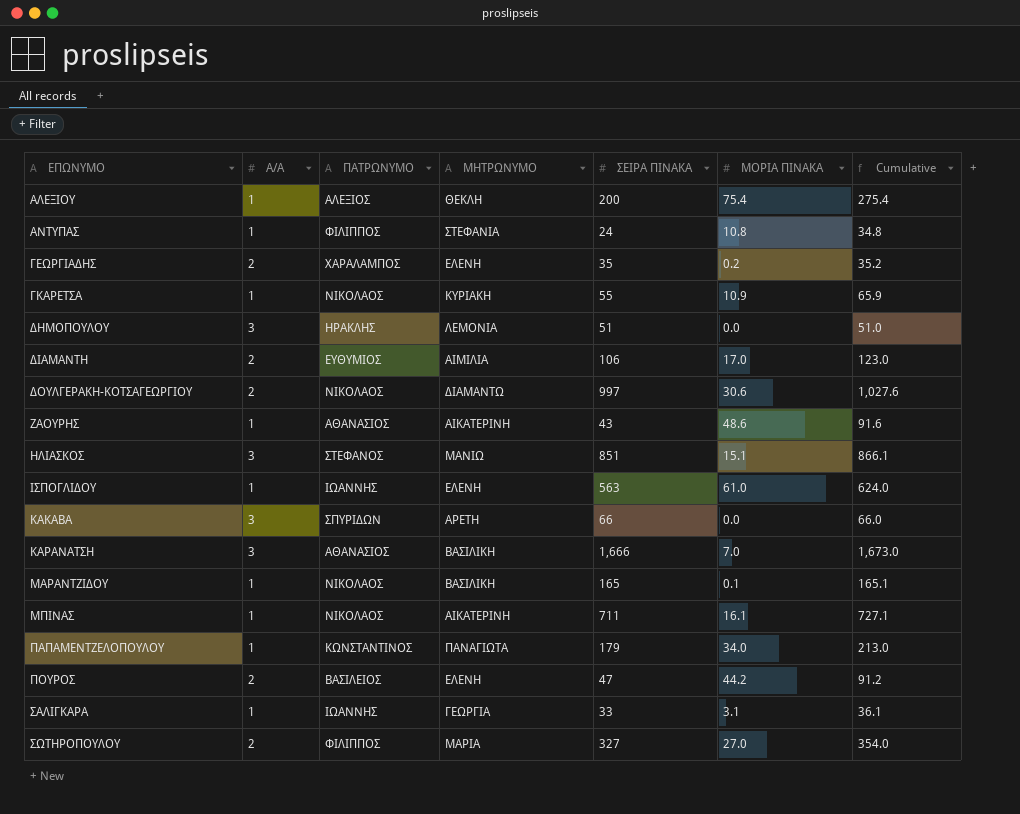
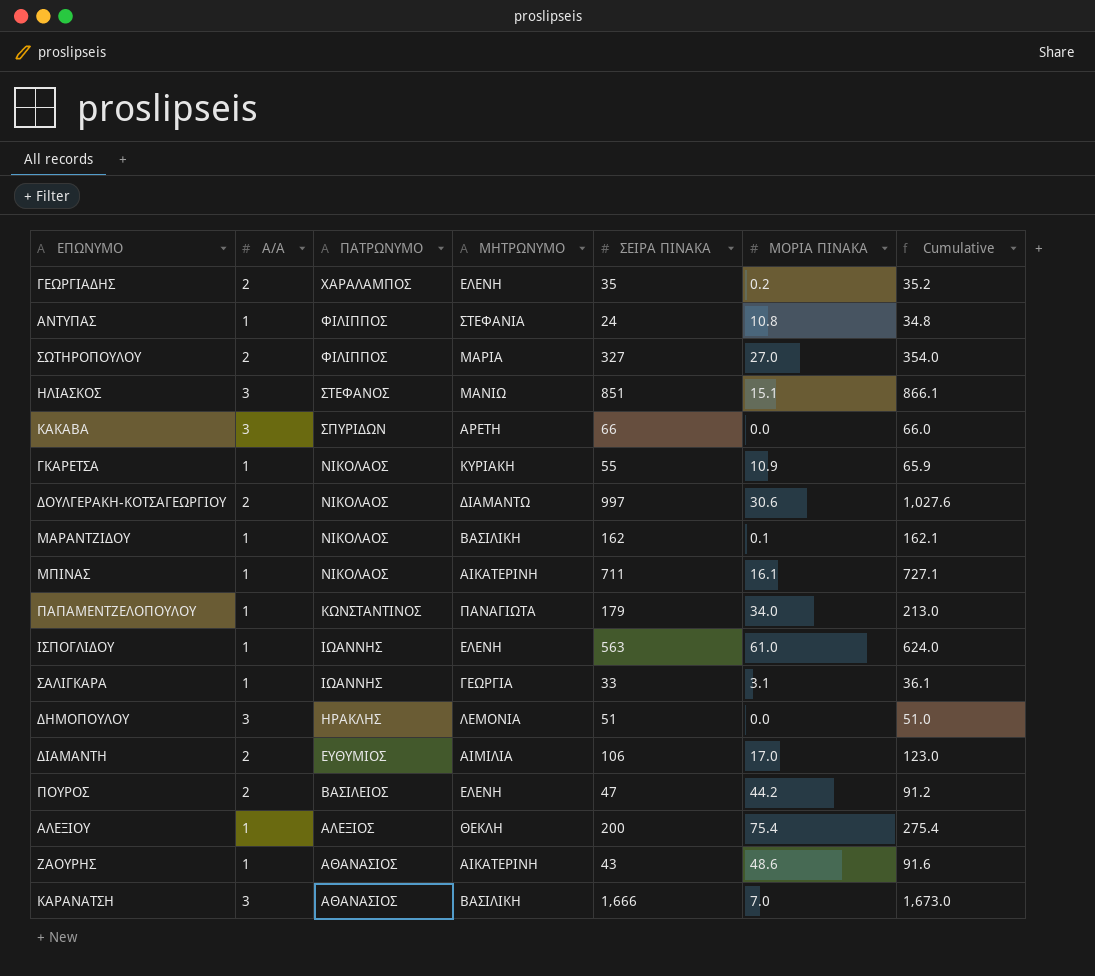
row order: ΕΠΩΝΥΜΟ ascending -> ΠΑΤΡΩΝΥΜΟ descending
ΜΑΡΑΝΤΖΙΔΟΥ | ΣΕΙΡΑ ΠΙΝΑΚΑ: 165 -> 162
ΜΑΡΑΝΤΖΙΔΟΥ | Cumulative: 165.1 -> 162.1

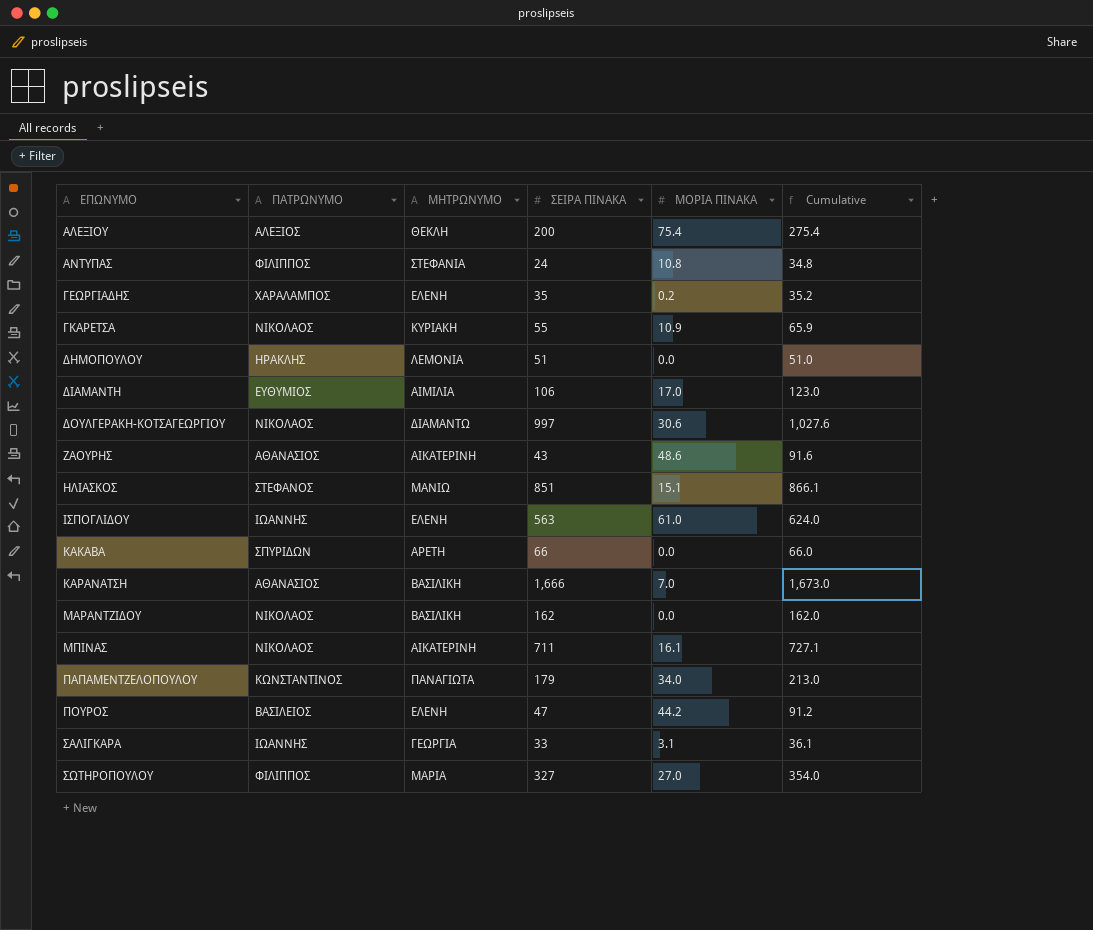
row order: ΠΑΤΡΩΝΥΜΟ descending -> ΕΠΩΝΥΜΟ ascending
column Α/Α | position: 2 -> none
ΜΑΡΑΝΤΖΙΔΟΥ | ΜΟΡΙΑ ΠΙΝΑΚΑ: 0.1 -> 0.0
ΜΑΡΑΝΤΖΙΔΟΥ | Cumulative: 162.1 -> 162.0

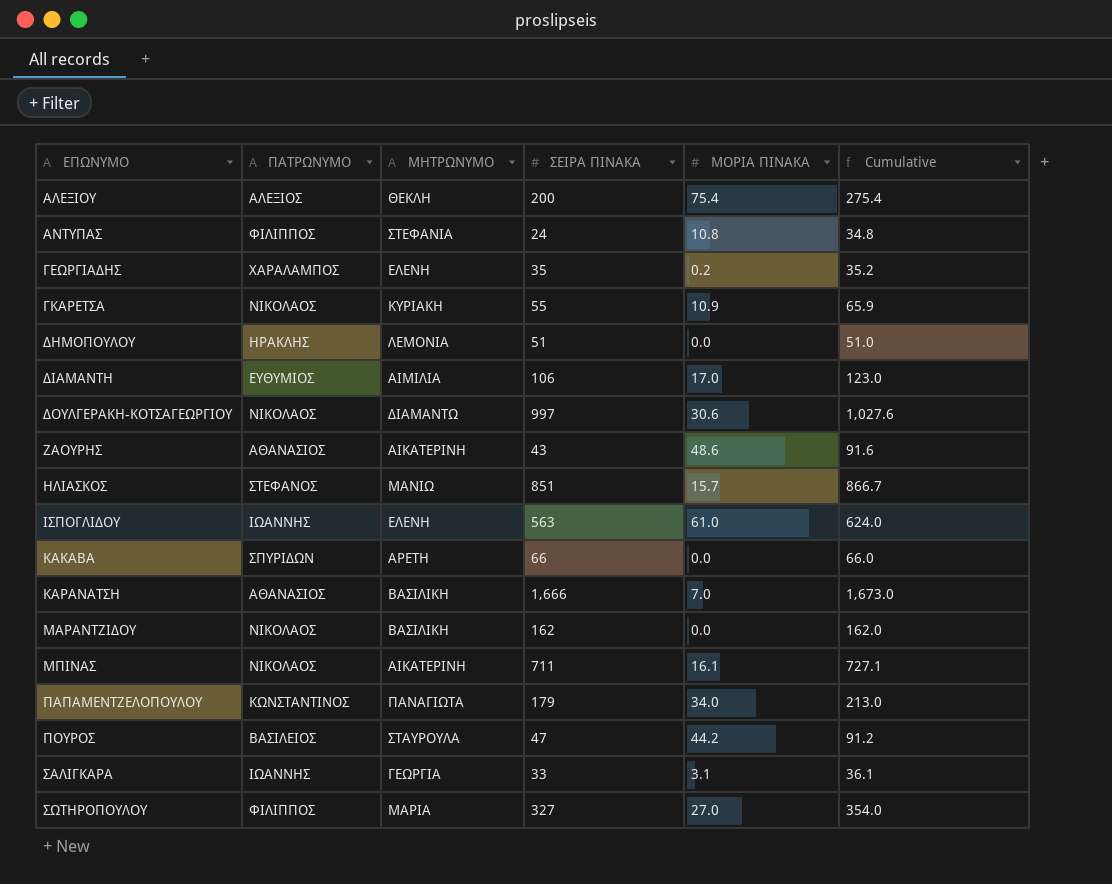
ΗΛΙΑΣΚΟΣ | ΜΟΡΙΑ ΠΙΝΑΚΑ: 15.1 -> 15.7
ΗΛΙΑΣΚΟΣ | Cumulative: 866.1 -> 866.7
ΠΟΥΡΟΣ | ΜΗΤΡΩΝΥΜΟ: ΕΛΕΝΗ -> ΣΤΑΥΡΟΥΛΑ

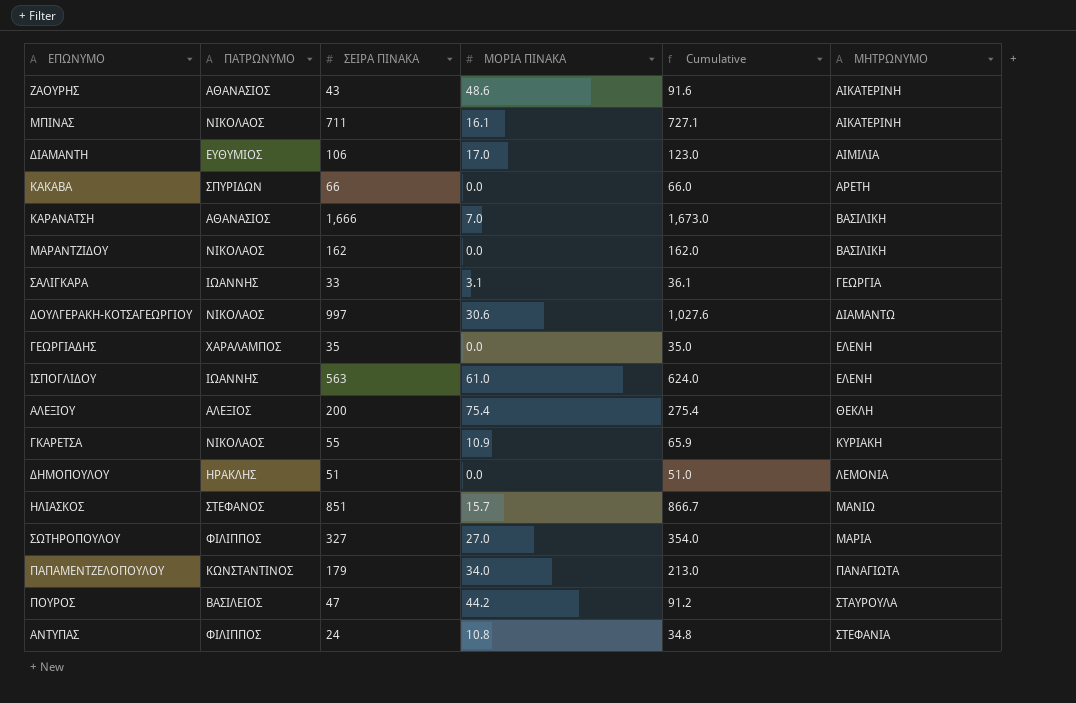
row order: ΕΠΩΝΥΜΟ ascending -> ΜΗΤΡΩΝΥΜΟ ascending
column ΜΗΤΡΩΝΥΜΟ | position: 3 -> 6
ΓΕΩΡΓΙΑΔΗΣ | ΜΟΡΙΑ ΠΙΝΑΚΑ: 0.2 -> 0.0
ΓΕΩΡΓΙΑΔΗΣ | Cumulative: 35.2 -> 35.0

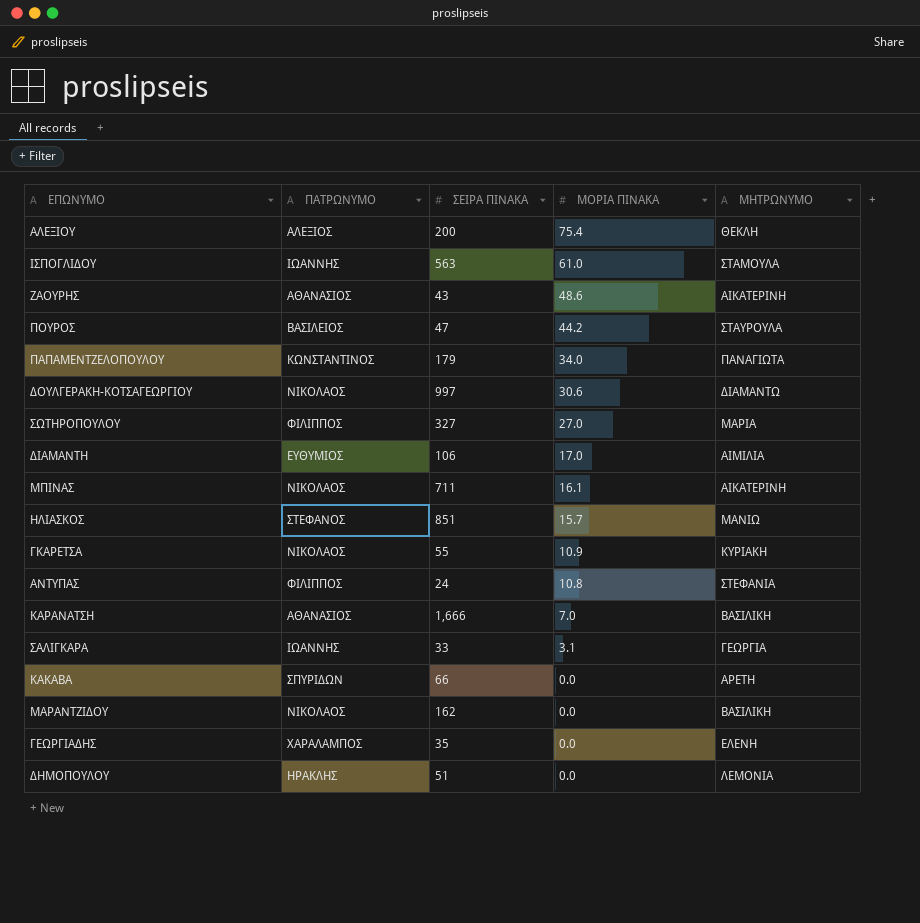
row order: ΜΗΤΡΩΝΥΜΟ ascending -> ΜΟΡΙΑ ΠΙΝΑΚΑ descending
column Cumulative | formula: [ΣΕΙΡΑ ΠΙΝΑΚΑ] + [ΜΟΡΙΑ ΠΙΝΑΚΑ] -> none
ΙΣΠΟΓΛΙΔΟΥ | ΜΗΤΡΩΝΥΜΟ: ΕΛΕΝΗ -> ΣΤΑΜΟΥΛΑ

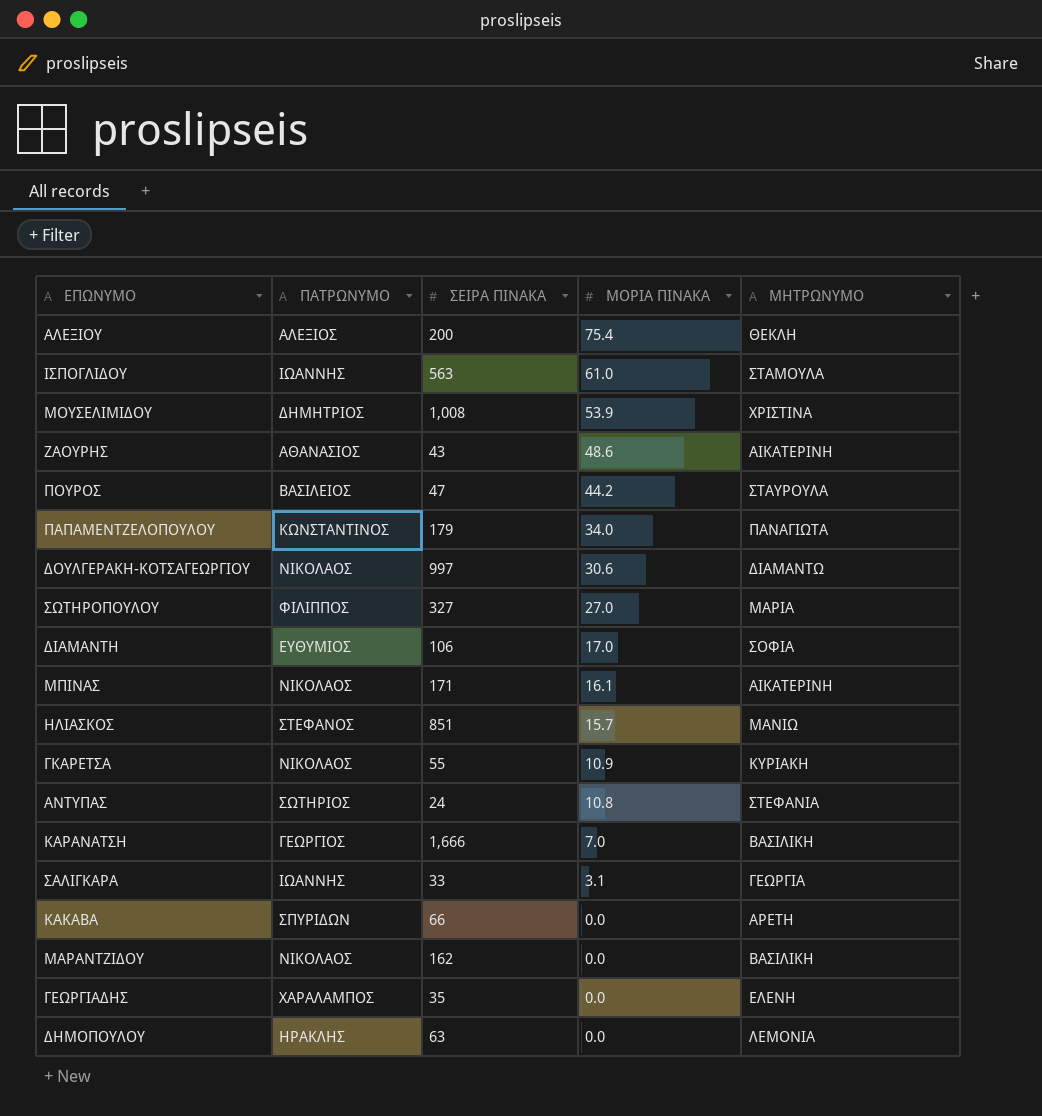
row ΜΟΥΣΕΛΙΜΙΔΟΥ: none -> ΔΗΜΗΤΡΙΟΣ | 1,008 | 53.9 | ΧΡΙΣΤΙΝΑ
ΔΙΑΜΑΝΤΗ | ΜΗΤΡΩΝΥΜΟ: ΑΙΜΙΛΙΑ -> ΣΟΦΙΑ
ΜΠΙΝΑΣ | ΣΕΙΡΑ ΠΙΝΑΚΑ: 711 -> 171
ΑΝΤΥΠΑΣ | ΠΑΤΡΩΝΥΜΟ: ΦΙΛΙΠΠΟΣ -> ΣΩΤΗΡΙΟΣ
ΚΑΡΑΝΑΤΣΗ | ΠΑΤΡΩΝΥΜΟ: ΑΘΑΝΑΣΙΟΣ -> ΓΕΩΡΓΙΟΣ
ΔΗΜΟΠΟΥΛΟΥ | ΣΕΙΡΑ ΠΙΝΑΚΑ: 51 -> 63

